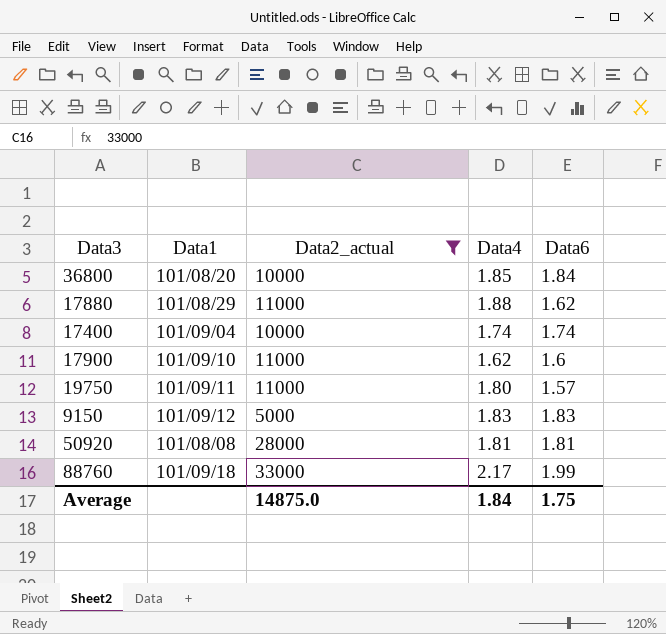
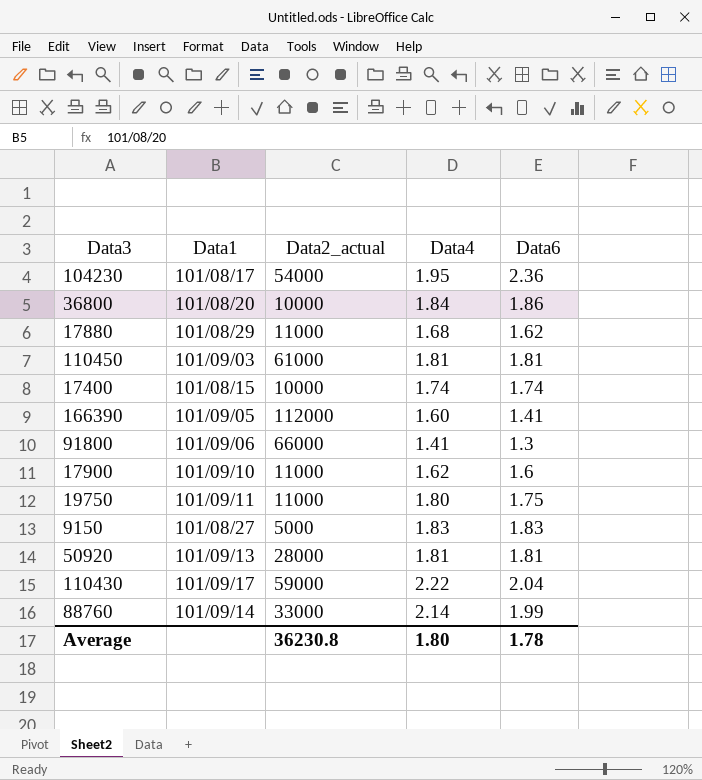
filter: Data2_actual <= 33000 -> none
36800 | Data4: 1.85 -> 1.84
36800 | Data6: 1.84 -> 1.86
17880 | Data4: 1.88 -> 1.68
17400 | Data1: 101/09/04 -> 101/08/15
19750 | Data6: 1.57 -> 1.75
9150 | Data1: 101/09/12 -> 101/08/27
50920 | Data1: 101/08/08 -> 101/09/13
88760 | Data1: 101/09/18 -> 101/09/14
88760 | Data4: 2.17 -> 2.14
Average | Data2_actual: 14875.0 -> 36230.8
Average | Data4: 1.84 -> 1.80
Average | Data6: 1.75 -> 1.78

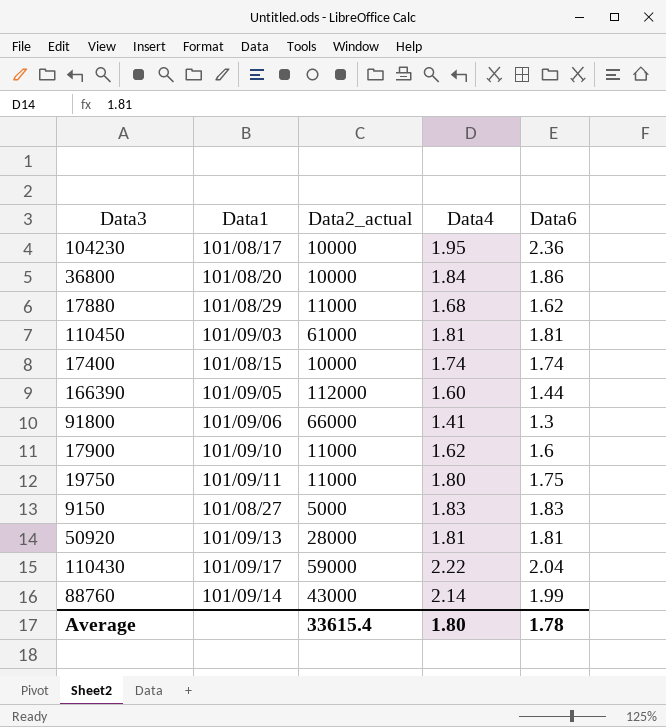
104230 | Data2_actual: 54000 -> 10000
166390 | Data6: 1.41 -> 1.44
88760 | Data2_actual: 33000 -> 43000
Average | Data2_actual: 36230.8 -> 33615.4

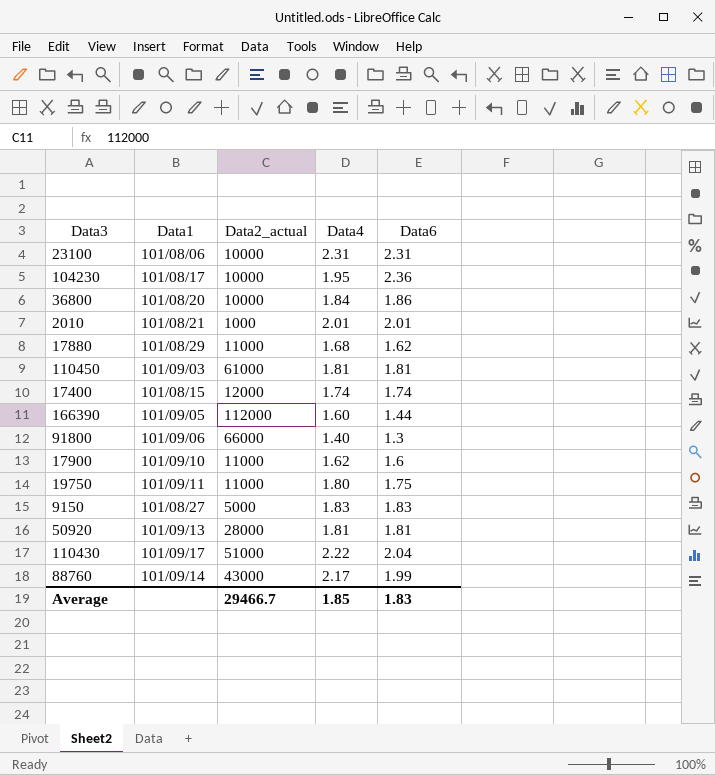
row 23100: none -> 101/08/06 | 10000 | 2.31 | 2.31
row 2010: none -> 101/08/21 | 1000 | 2.01 | 2.01
17400 | Data2_actual: 10000 -> 12000
91800 | Data4: 1.41 -> 1.40
110430 | Data2_actual: 59000 -> 51000
88760 | Data4: 2.14 -> 2.17
Average | Data2_actual: 33615.4 -> 29466.7
Average | Data4: 1.80 -> 1.85
Average | Data6: 1.78 -> 1.83

